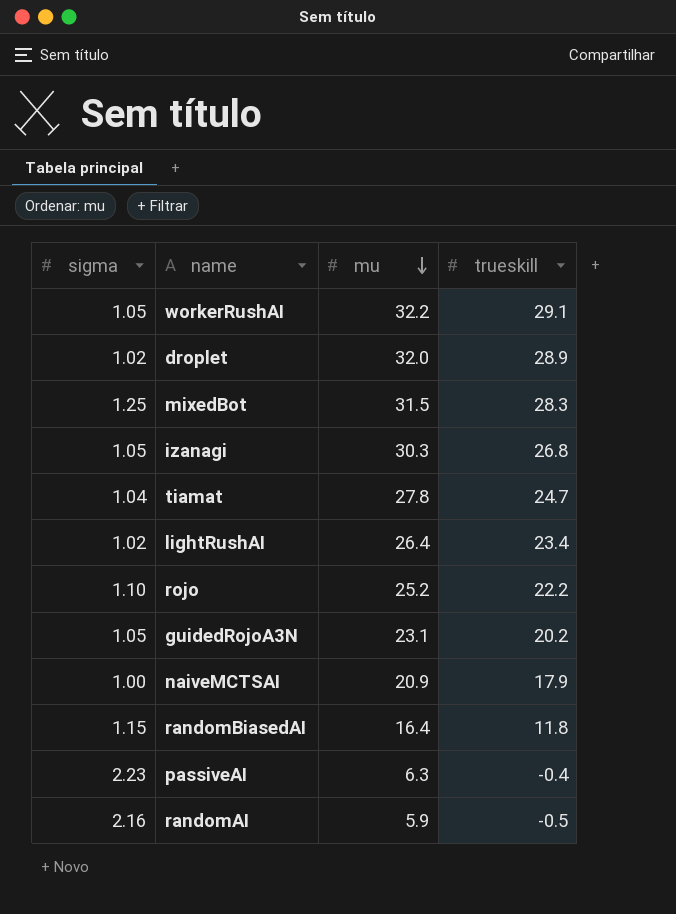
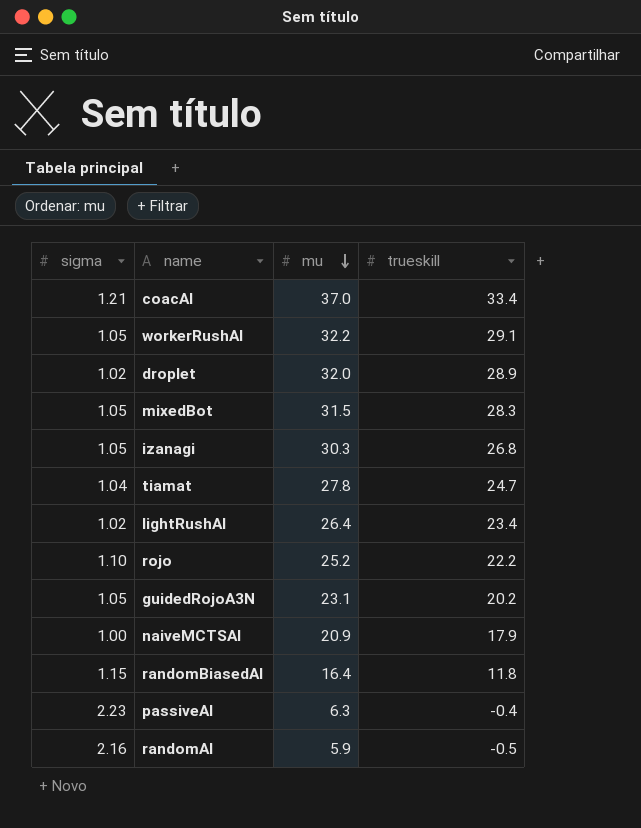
row coacAI: none -> 1.21 | 37.0 | 33.4
mixedBot | sigma: 1.25 -> 1.05

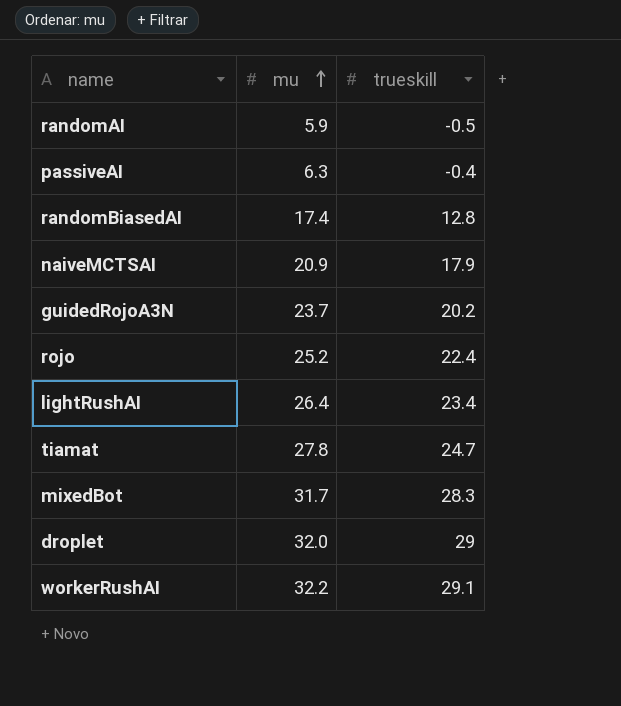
row order: mu descending -> mu ascending
column sigma | position: 1 -> none
row coacAI: 1.21 | 37.0 | 33.4 -> none
row izanagi: 1.05 | 30.3 | 26.8 -> none
randomBiasedAI | mu: 16.4 -> 17.4
randomBiasedAI | trueskill: 11.8 -> 12.8
guidedRojoA3N | mu: 23.1 -> 23.7
rojo | trueskill: 22.2 -> 22.4
mixedBot | mu: 31.5 -> 31.7
droplet | trueskill: 28.9 -> 29

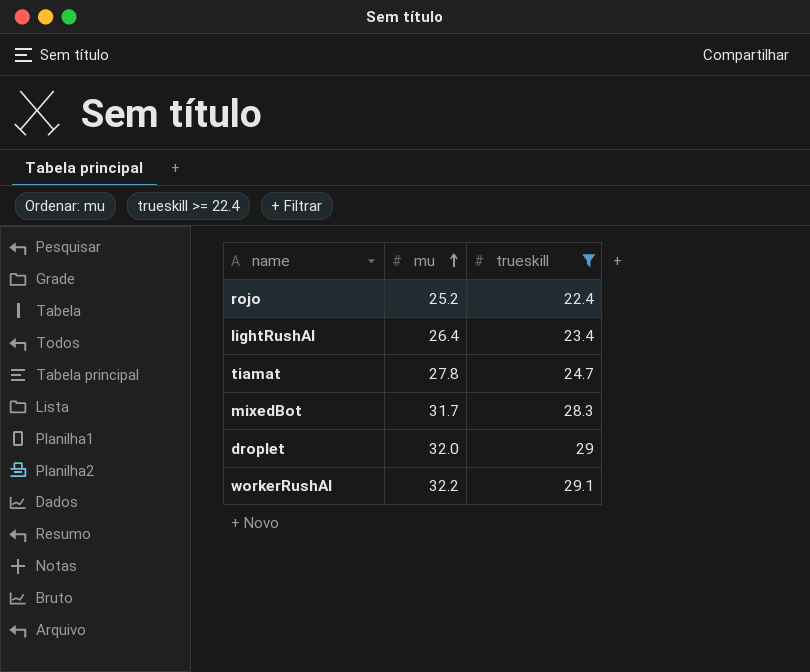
filter: none -> trueskill >= 22.4

